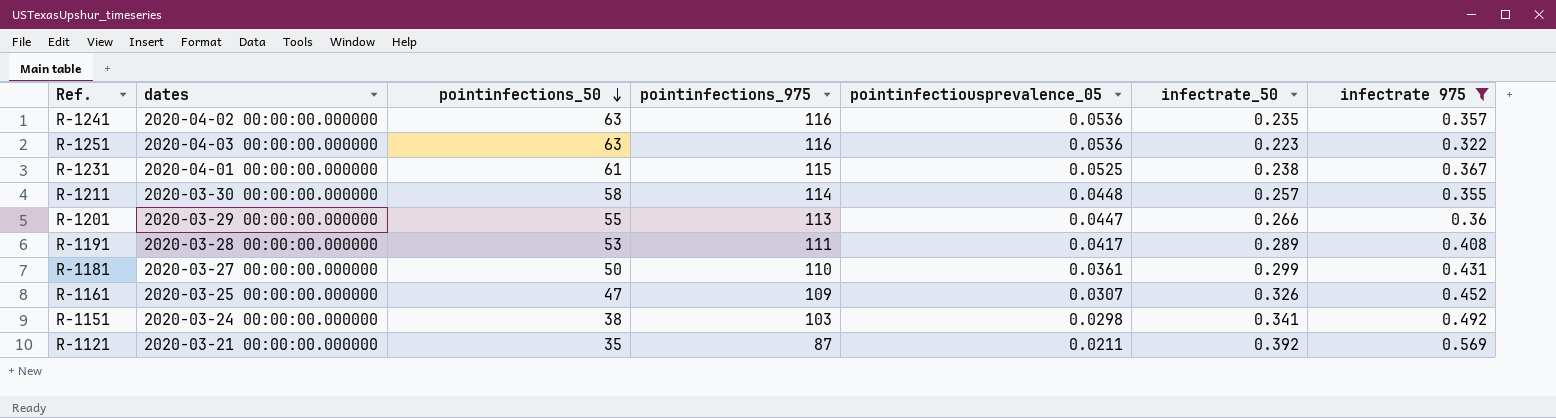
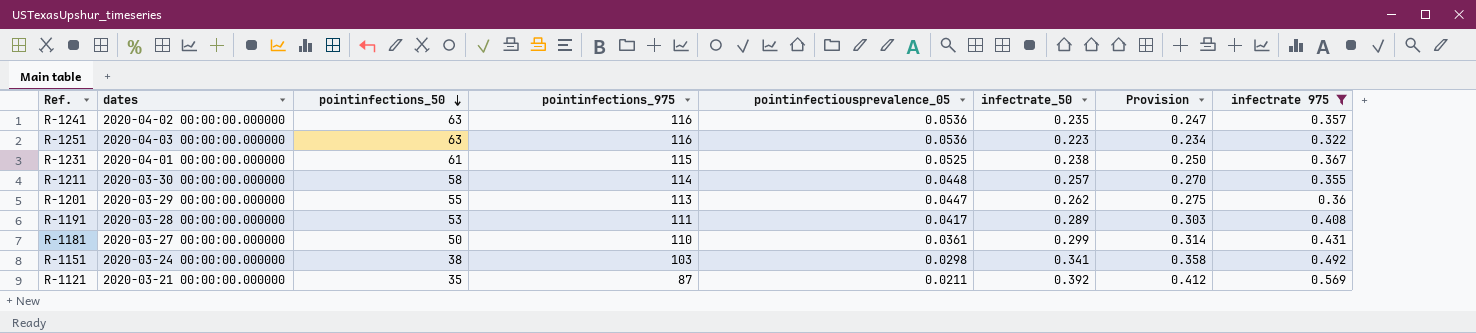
column Provision | formula: none -> [infectrate_50] * 1.05
row R-1161: 2020-03-25 00:00:00.000000 | 47 | 109 | 0.0307 | 0.326 | 0.452 -> none
R-1201 | infectrate_50: 0.266 -> 0.262

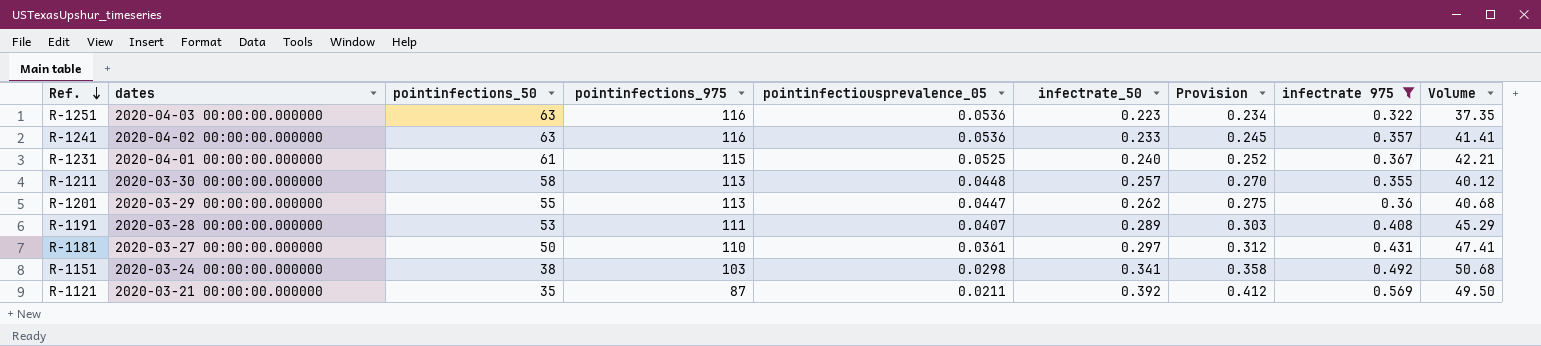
row order: pointinfections_50 descending -> Ref. descending
column Volume | formula: none -> [pointinfections_975] * [infectrate 975]
R-1241 | infectrate_50: 0.235 -> 0.233
R-1241 | Provision: 0.247 -> 0.245
R-1231 | infectrate_50: 0.238 -> 0.240
R-1231 | Provision: 0.250 -> 0.252
R-1211 | pointinfections_975: 114 -> 113
R-1191 | pointinfectiousprevalence_05: 0.0417 -> 0.0407
R-1181 | infectrate_50: 0.299 -> 0.297
R-1181 | Provision: 0.314 -> 0.312

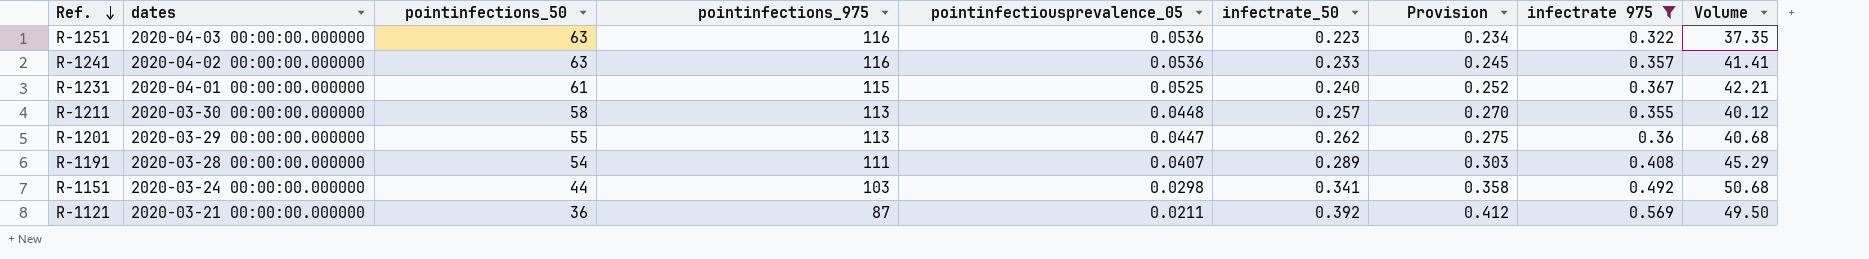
row R-1181: 2020-03-27 00:00:00.000000 | 50 | 110 | 0.0361 | 0.297 | 0.312 | 0.431 | 47.41 -> none
R-1191 | pointinfections_50: 53 -> 54
R-1151 | pointinfections_50: 38 -> 44
R-1121 | pointinfections_50: 35 -> 36

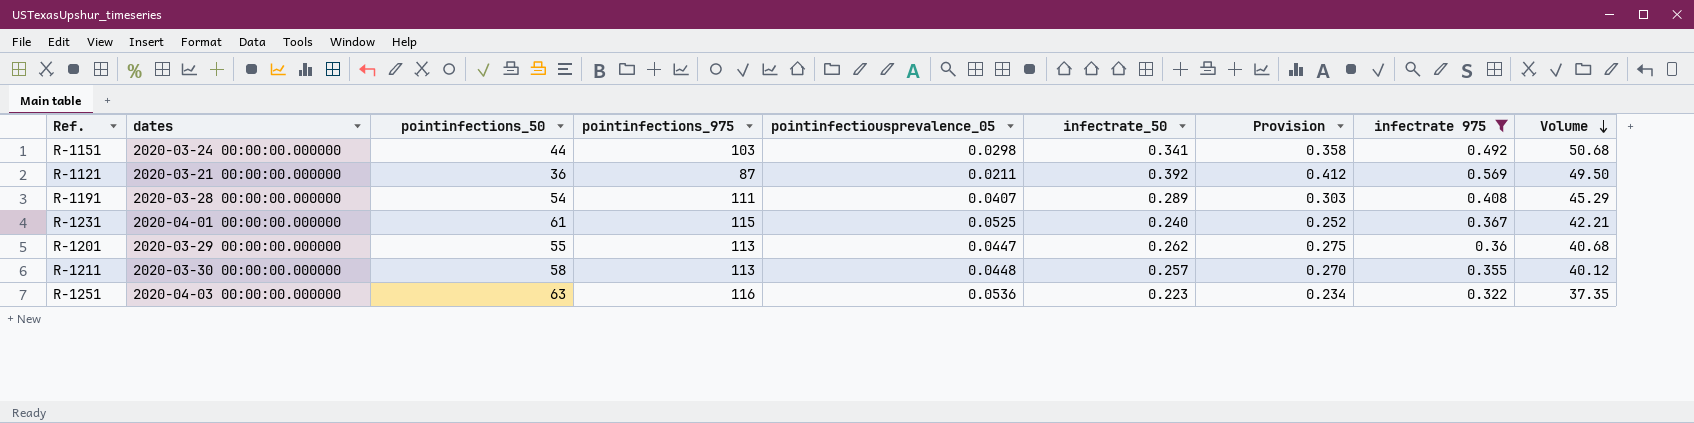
row order: Ref. descending -> Volume descending
row R-1241: 2020-04-02 00:00:00.000000 | 63 | 116 | 0.0536 | 0.233 | 0.245 | 0.357 | 41.41 -> none

